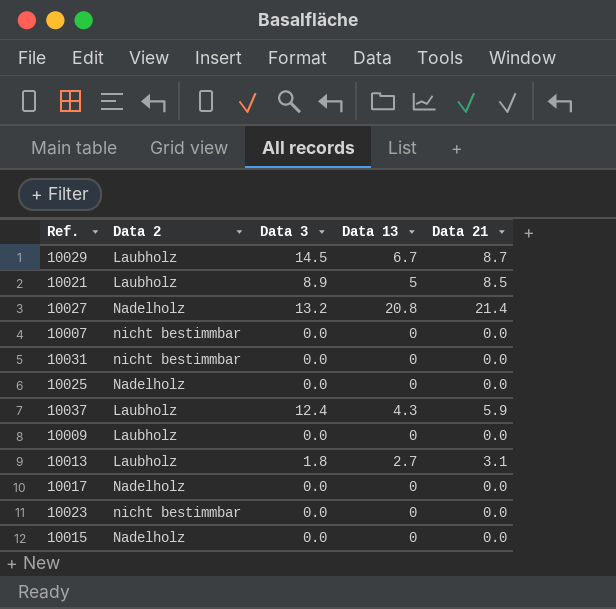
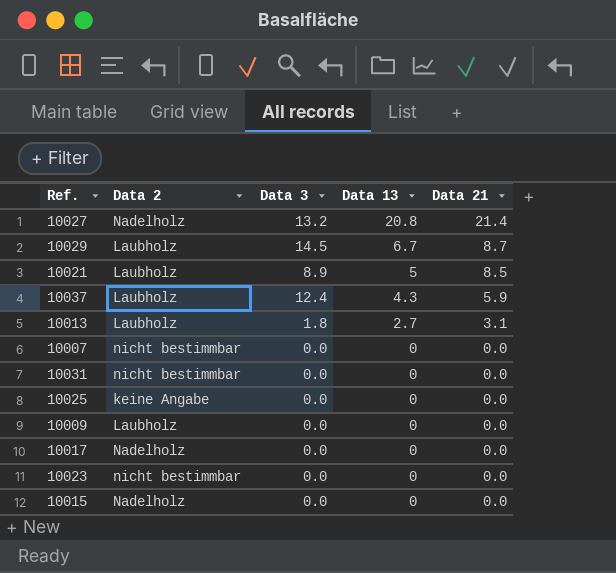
row order: none -> Data 13 descending
10025 | Data 2: Nadelholz -> keine Angabe

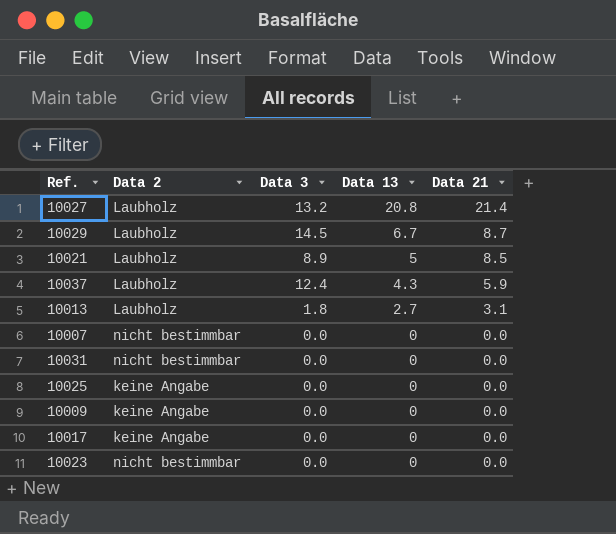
row 10015: Nadelholz | 0.0 | 0 | 0.0 -> none
10027 | Data 2: Nadelholz -> Laubholz
10009 | Data 2: Laubholz -> keine Angabe
10017 | Data 2: Nadelholz -> keine Angabe

